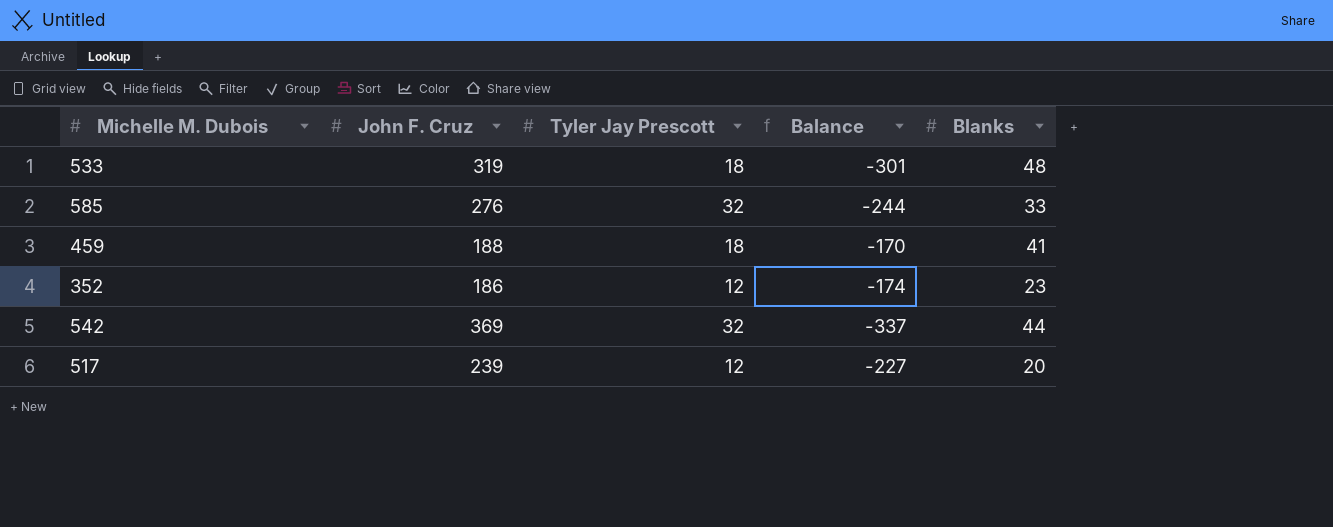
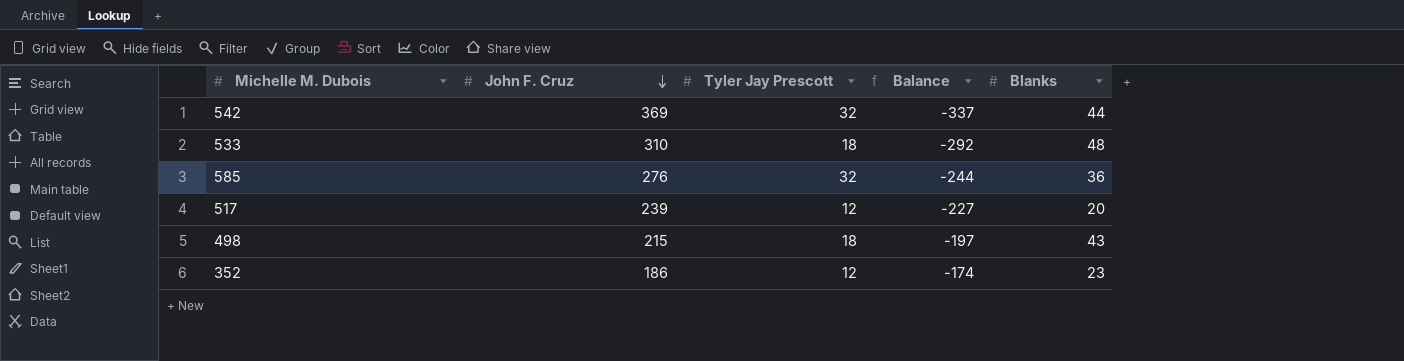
row order: none -> John F. Cruz descending
row 459: 188 | 18 | -170 | 41 -> none
533 | John F. Cruz: 319 -> 310
533 | Balance: -301 -> -292
585 | Blanks: 33 -> 36
row 498: none -> 215 | 18 | -197 | 43

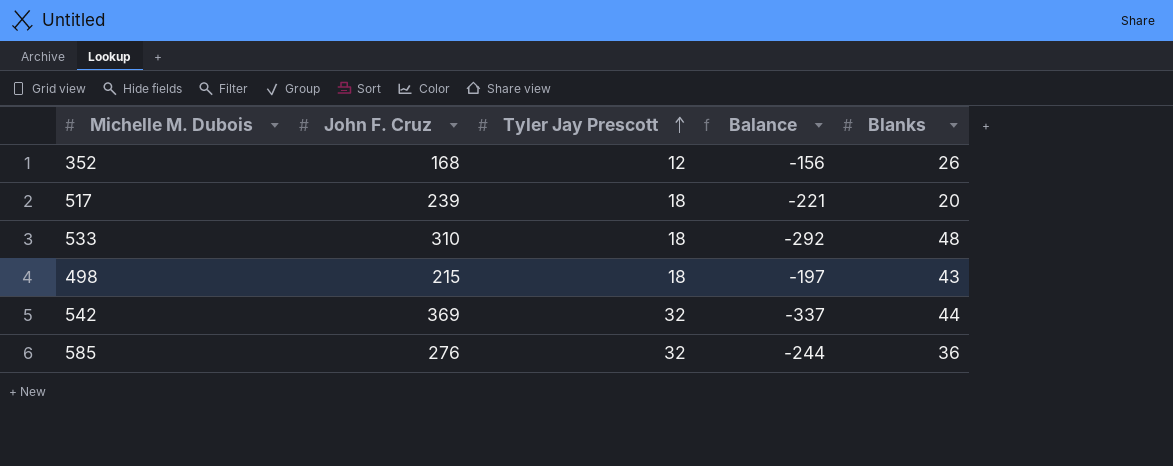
row order: John F. Cruz descending -> Tyler Jay Prescott ascending
352 | John F. Cruz: 186 -> 168
352 | Balance: -174 -> -156
352 | Blanks: 23 -> 26
517 | Tyler Jay Prescott: 12 -> 18
517 | Balance: -227 -> -221

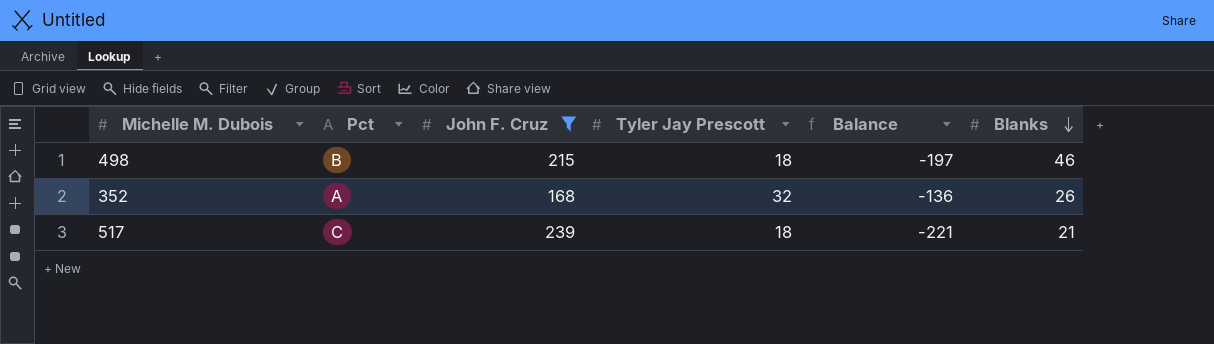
filter: none -> John F. Cruz <= 239
row order: Tyler Jay Prescott ascending -> Blanks descending
column Pct | position: none -> 2
498 | Blanks: 43 -> 46
352 | Tyler Jay Prescott: 12 -> 32
352 | Balance: -156 -> -136
517 | Blanks: 20 -> 21

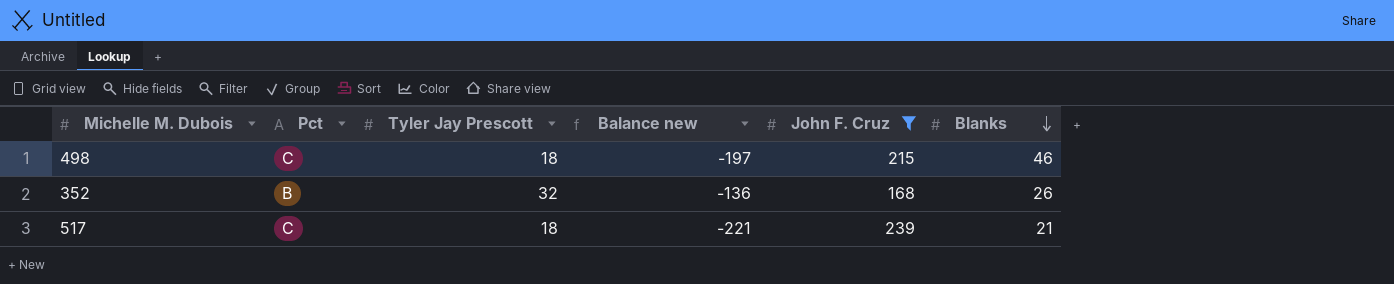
column name: Balance -> Balance new
column John F. Cruz | position: 3 -> 5
498 | Pct: B -> C
352 | Pct: A -> B

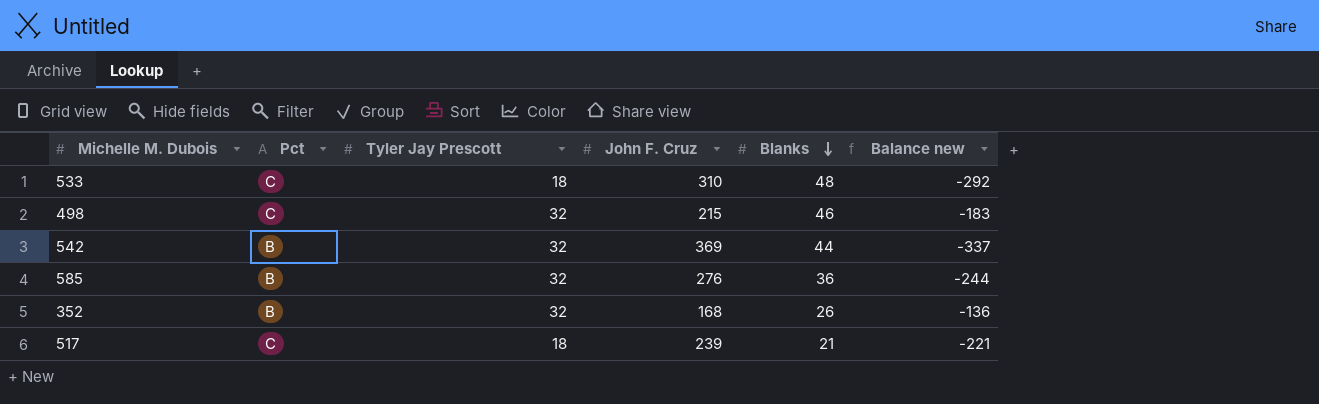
filter: John F. Cruz <= 239 -> none
column Balance new | position: 4 -> 6
498 | Tyler Jay Prescott: 18 -> 32
498 | Balance new: -197 -> -183

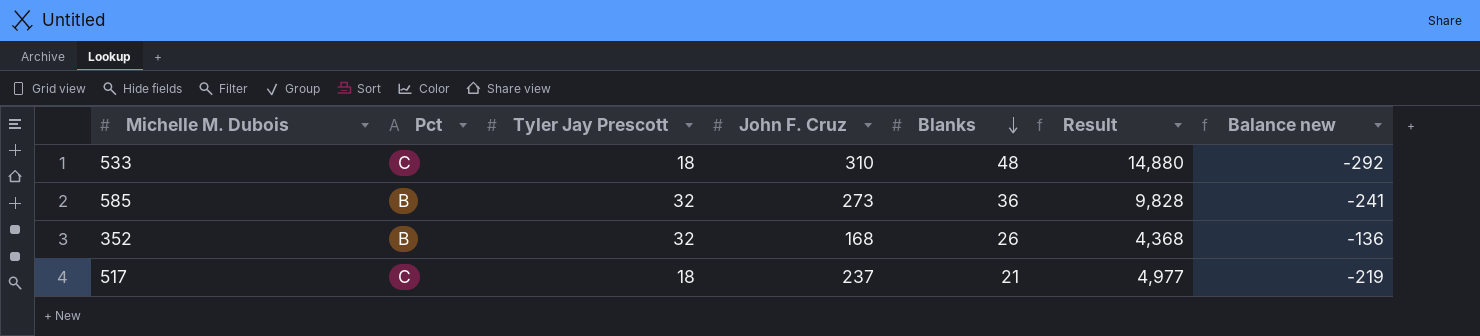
column Result | formula: none -> [John F. Cruz] * [Blanks]
row 498: C | 32 | 215 | 46 | -183 -> none
row 542: B | 32 | 369 | 44 | -337 -> none
585 | John F. Cruz: 276 -> 273
585 | Balance new: -244 -> -241
517 | John F. Cruz: 239 -> 237
517 | Balance new: -221 -> -219

